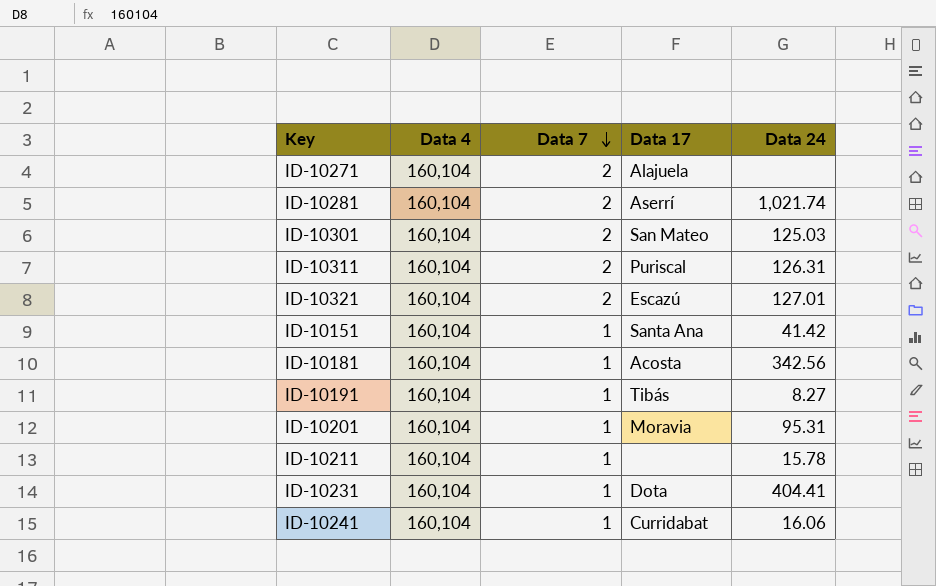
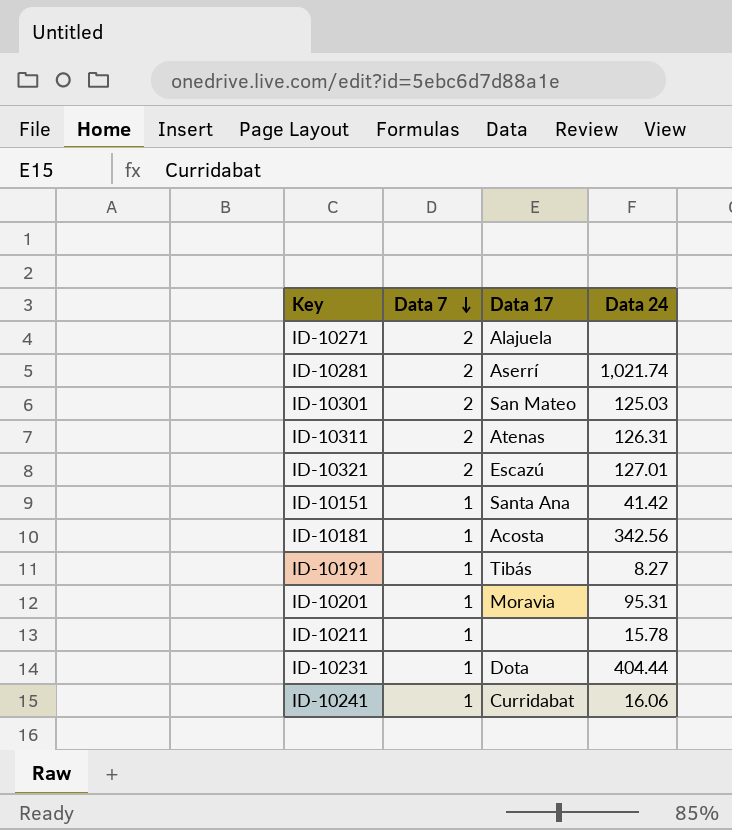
column Data 4 | position: 2 -> none
ID-10311 | Data 17: Puriscal -> Atenas
ID-10231 | Data 24: 404.41 -> 404.44

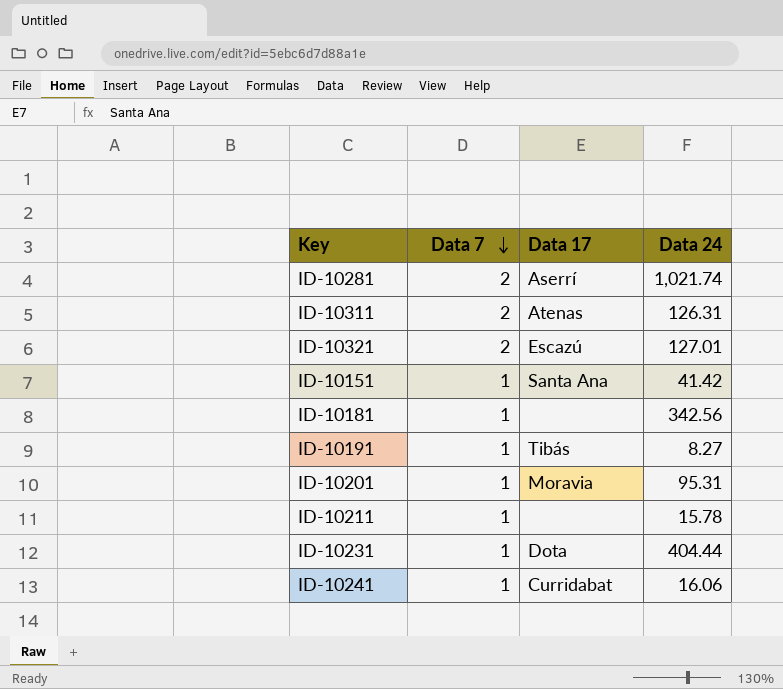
row ID-10271: 2 | Alajuela | none -> none
row ID-10301: 2 | San Mateo | 125.03 -> none
ID-10181 | Data 17: Acosta -> none

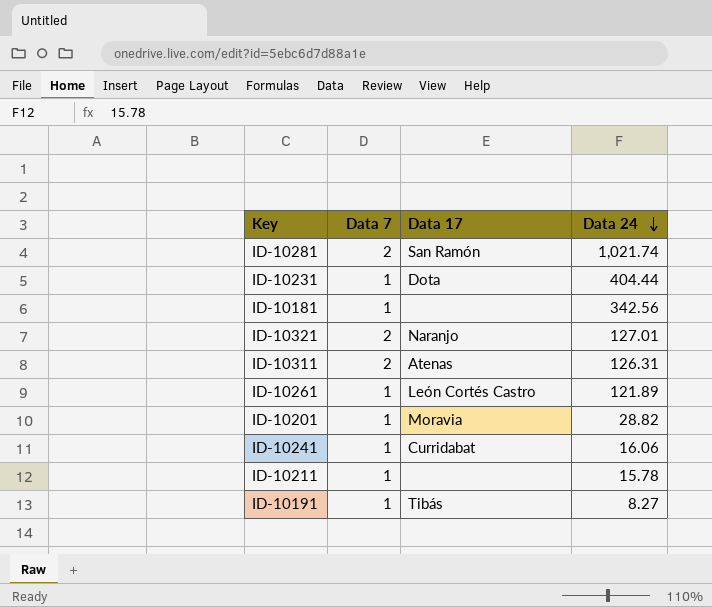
row order: Data 7 descending -> Data 24 descending
row ID-10151: 1 | Santa Ana | 41.42 -> none
ID-10281 | Data 17: Aserrí -> San Ramón
ID-10321 | Data 17: Escazú -> Naranjo
row ID-10261: none -> 1 | León Cortés Castro | 121.89
ID-10201 | Data 24: 95.31 -> 28.82

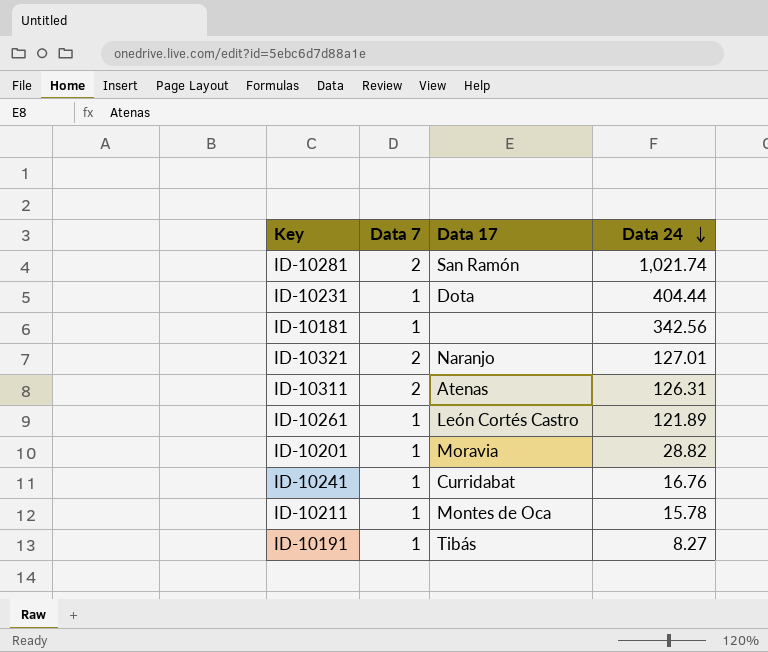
ID-10241 | Data 24: 16.06 -> 16.76
ID-10211 | Data 17: none -> Montes de Oca

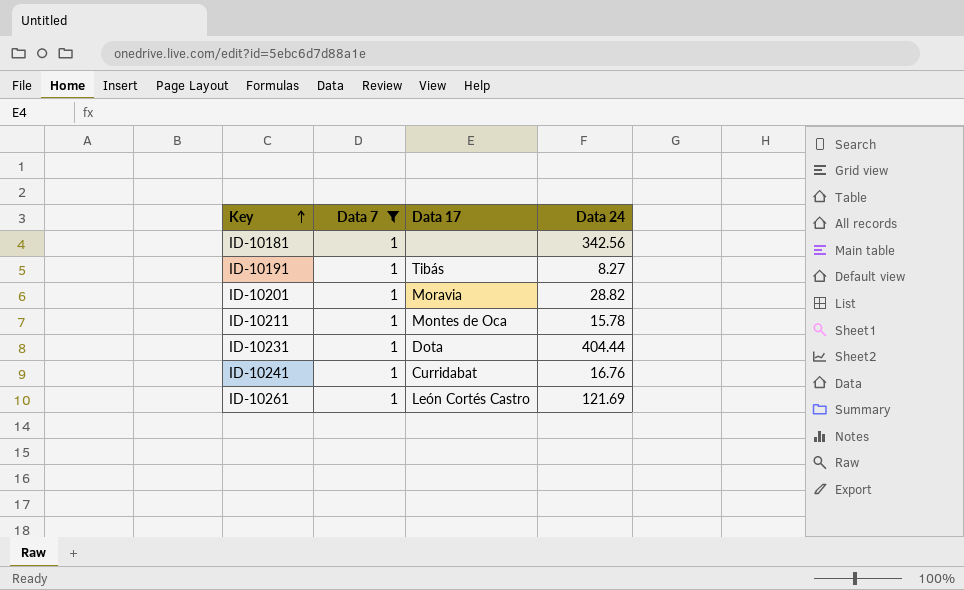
filter: none -> Data 7 = 1
row order: Data 24 descending -> Key ascending
ID-10261 | Data 24: 121.89 -> 121.69

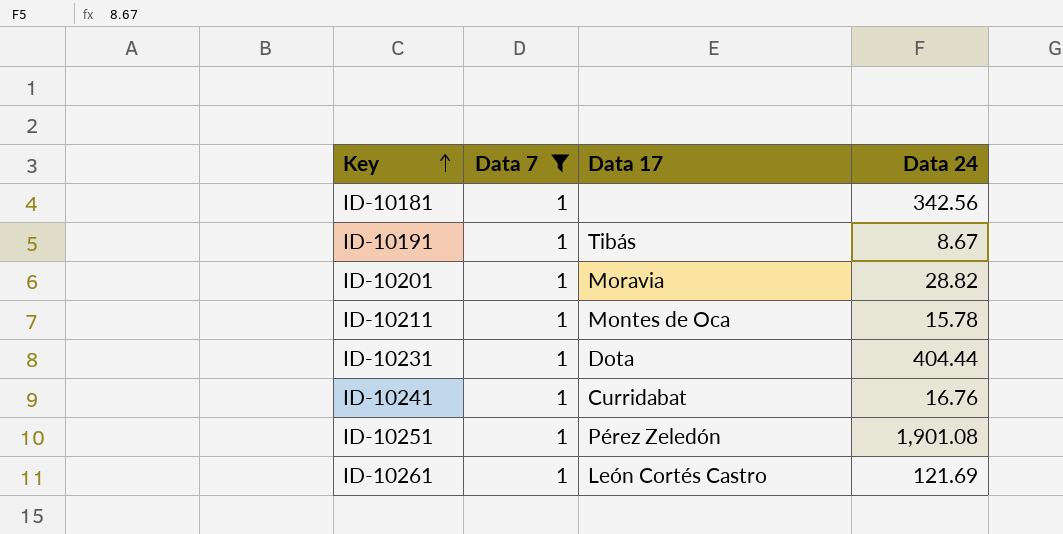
ID-10191 | Data 24: 8.27 -> 8.67
row ID-10251: none -> 1 | Pérez Zeledón | 1,901.08

